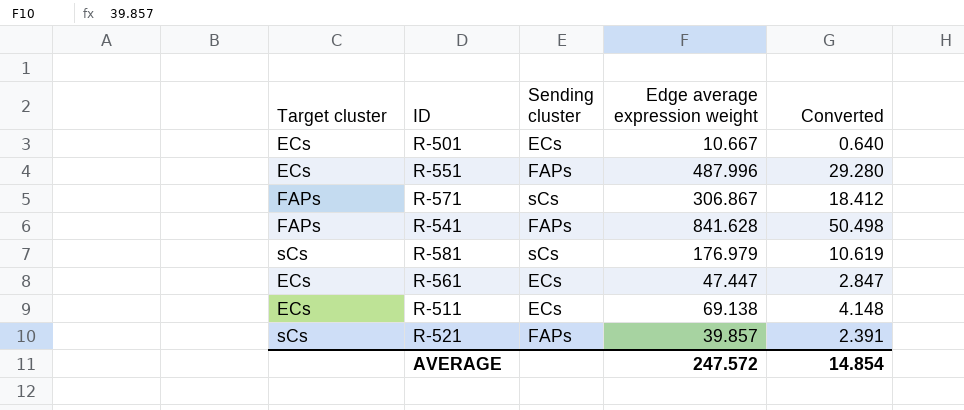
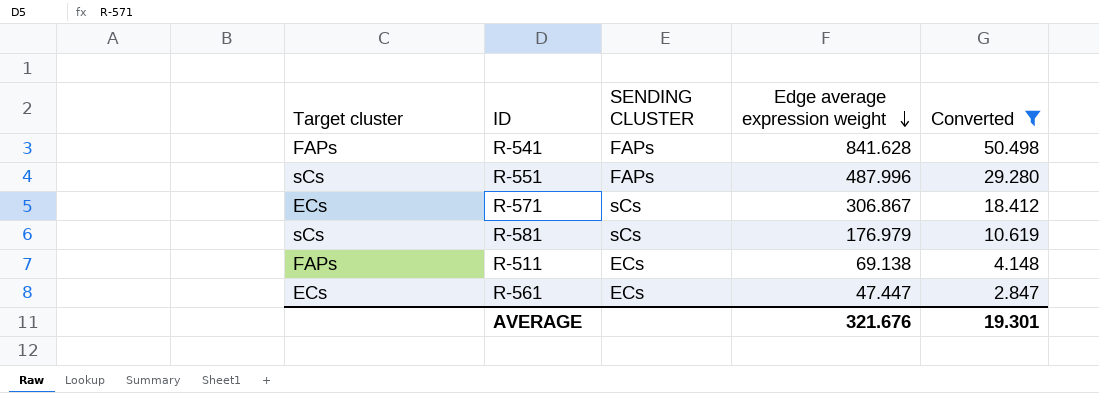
filter: none -> Converted >= 2.847
row order: none -> Edge average expression weight descending
column name: Sending cluster -> SENDING CLUSTER
R-551 | Target cluster: ECs -> sCs
R-571 | Target cluster: FAPs -> ECs
R-511 | Target cluster: ECs -> FAPs
AVERAGE | Edge average expression weight: 247.572 -> 321.676
AVERAGE | Converted: 14.854 -> 19.301

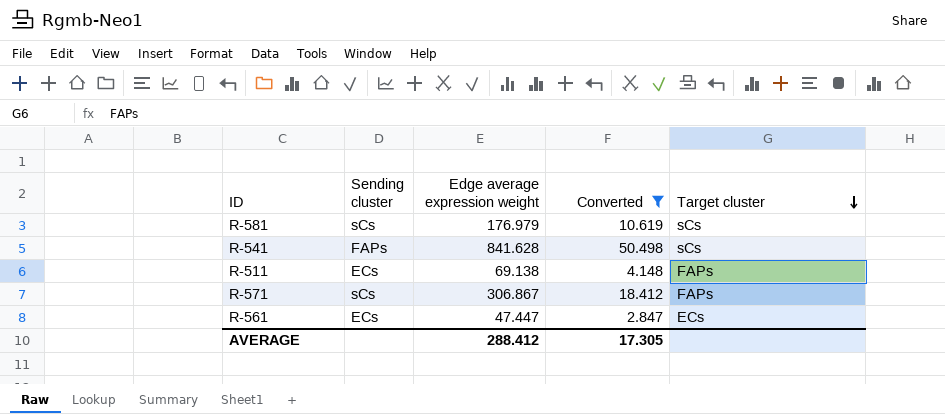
row order: Edge average expression weight descending -> Target cluster descending
column name: SENDING CLUSTER -> Sending cluster
column Target cluster | position: 1 -> 5
row R-551: sCs | FAPs | 487.996 | 29.280 -> none
R-541 | Target cluster: FAPs -> sCs
R-571 | Target cluster: ECs -> FAPs
AVERAGE | Edge average expression weight: 321.676 -> 288.412
AVERAGE | Converted: 19.301 -> 17.305

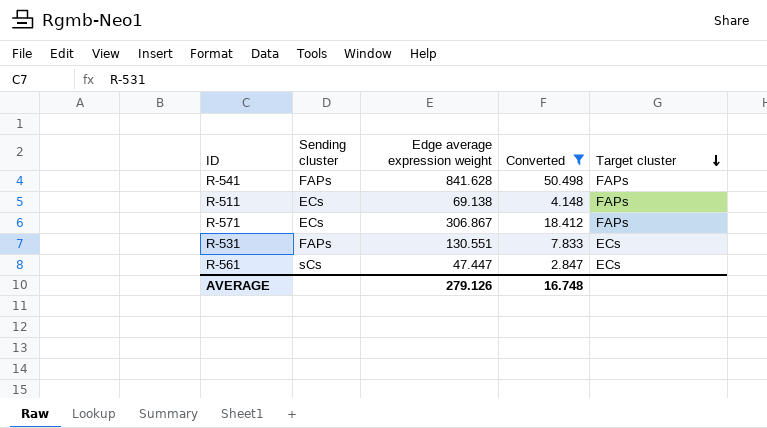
row R-581: sCs | 176.979 | 10.619 | sCs -> none
R-541 | Target cluster: sCs -> FAPs
R-571 | Sending cluster: sCs -> ECs
row R-531: none -> FAPs | 130.551 | 7.833 | ECs
R-561 | Sending cluster: ECs -> sCs
AVERAGE | Edge average expression weight: 288.412 -> 279.126
AVERAGE | Converted: 17.305 -> 16.748

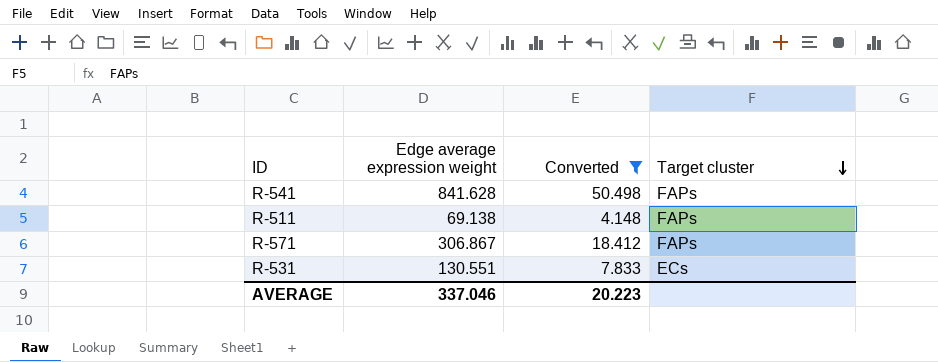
column Sending cluster | position: 2 -> none
row R-561: sCs | 47.447 | 2.847 | ECs -> none
AVERAGE | Edge average expression weight: 279.126 -> 337.046
AVERAGE | Converted: 16.748 -> 20.223

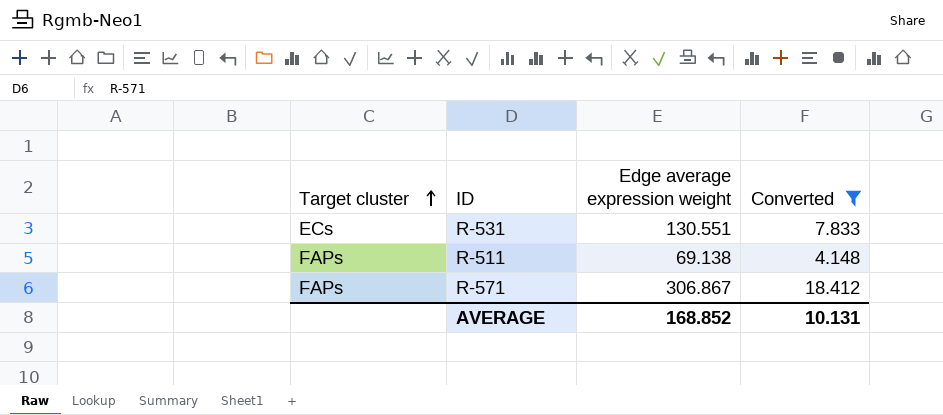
row order: Target cluster descending -> Target cluster ascending
column Target cluster | position: 4 -> 1
row R-541: 841.628 | 50.498 | FAPs -> none
AVERAGE | Edge average expression weight: 337.046 -> 168.852
AVERAGE | Converted: 20.223 -> 10.131

